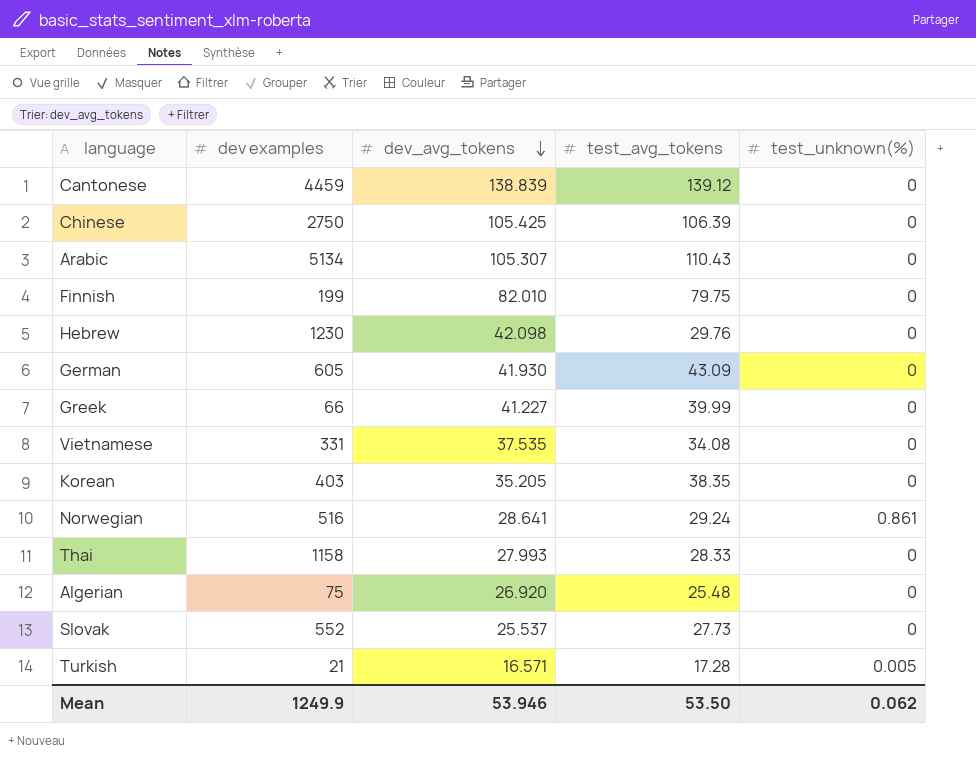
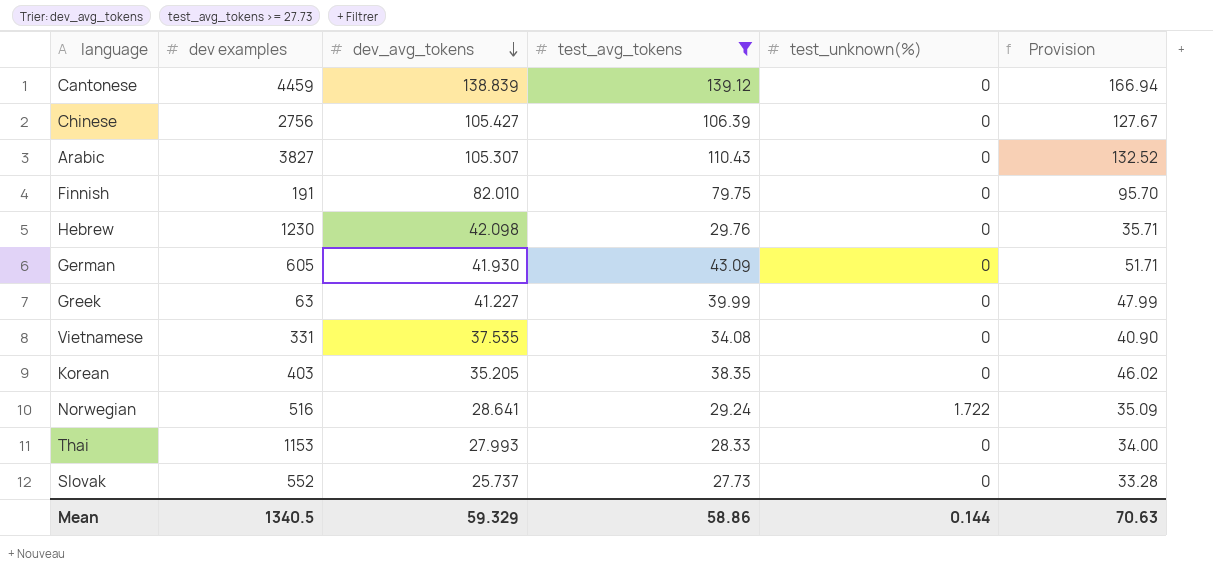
filter: none -> test_avg_tokens >= 27.73
column Provision | formula: none -> [test_avg_tokens] * 1.2
Chinese | dev examples: 2750 -> 2756
Chinese | dev_avg_tokens: 105.425 -> 105.427
Arabic | dev examples: 5134 -> 3827
Finnish | dev examples: 199 -> 191
Greek | dev examples: 66 -> 63
Norwegian | test_unknown(%): 0.861 -> 1.722
Thai | dev examples: 1158 -> 1153
Slovak | dev_avg_tokens: 25.537 -> 25.737
Mean | dev examples: 1249.9 -> 1340.5
Mean | dev_avg_tokens: 53.946 -> 59.329
Mean | test_avg_tokens: 53.50 -> 58.86
Mean | test_unknown(%): 0.062 -> 0.144

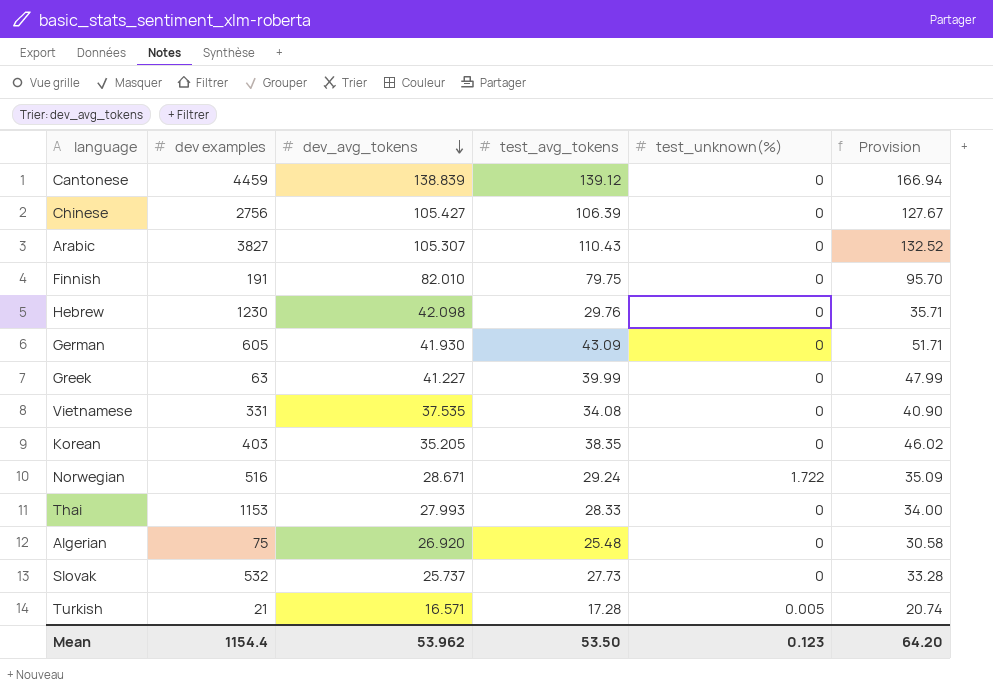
filter: test_avg_tokens >= 27.73 -> none
Norwegian | dev_avg_tokens: 28.641 -> 28.671
Slovak | dev examples: 552 -> 532
Mean | dev examples: 1340.5 -> 1154.4
Mean | dev_avg_tokens: 59.329 -> 53.962
Mean | test_avg_tokens: 58.86 -> 53.50
Mean | test_unknown(%): 0.144 -> 0.123
Mean | Provision: 70.63 -> 64.20

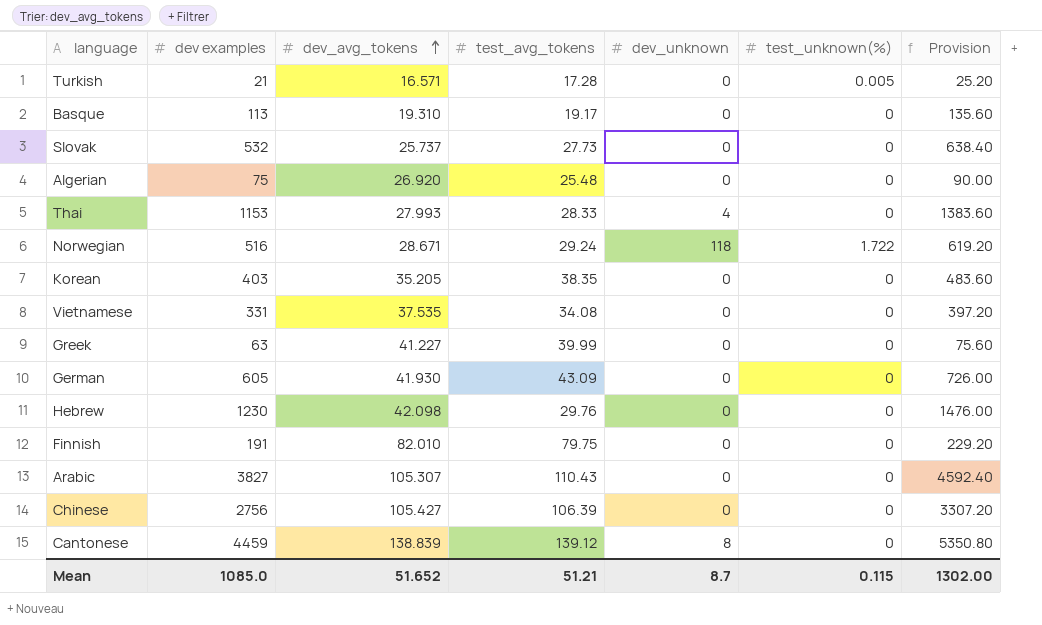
row order: dev_avg_tokens descending -> dev_avg_tokens ascending
column dev_unknown | position: none -> 5
column Provision | formula: [test_avg_tokens] * 1.2 -> [dev examples] * 1.2
row Basque: none -> 113 | 19.310 | 19.17 | 0 | 0 | 135.60
Mean | dev examples: 1154.4 -> 1085.0
Mean | dev_avg_tokens: 53.962 -> 51.652
Mean | test_avg_tokens: 53.50 -> 51.21
Mean | test_unknown(%): 0.123 -> 0.115
Mean | Provision: 64.20 -> 1302.00

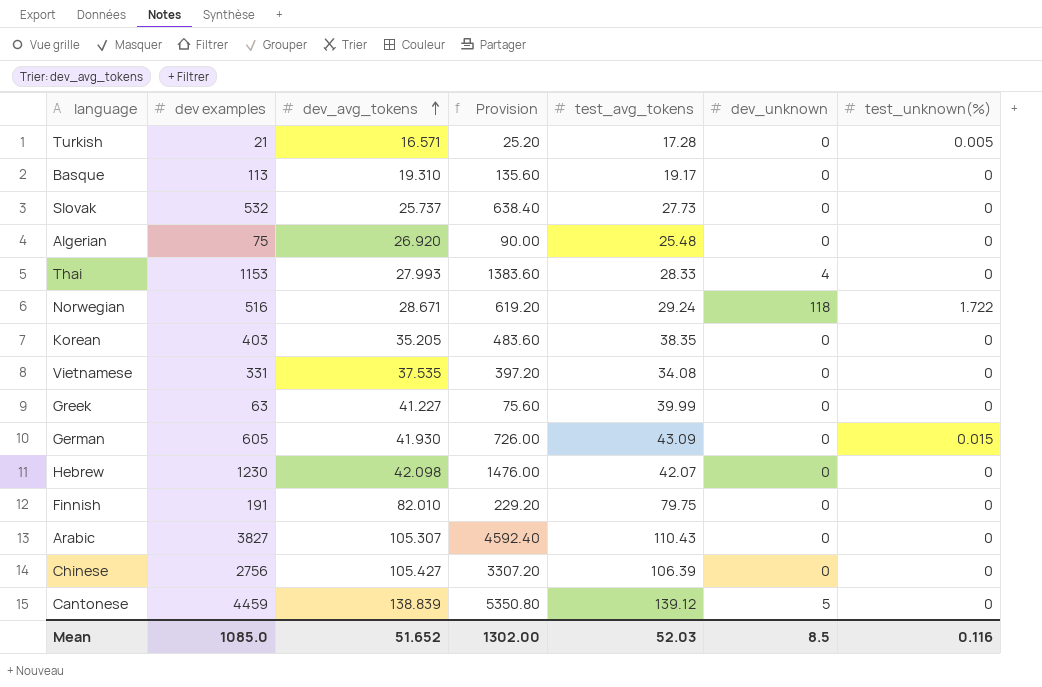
column Provision | position: 7 -> 4
German | test_unknown(%): 0 -> 0.015
Hebrew | test_avg_tokens: 29.76 -> 42.07
Cantonese | dev_unknown: 8 -> 5
Mean | test_avg_tokens: 51.21 -> 52.03
Mean | dev_unknown: 8.7 -> 8.5
Mean | test_unknown(%): 0.115 -> 0.116

